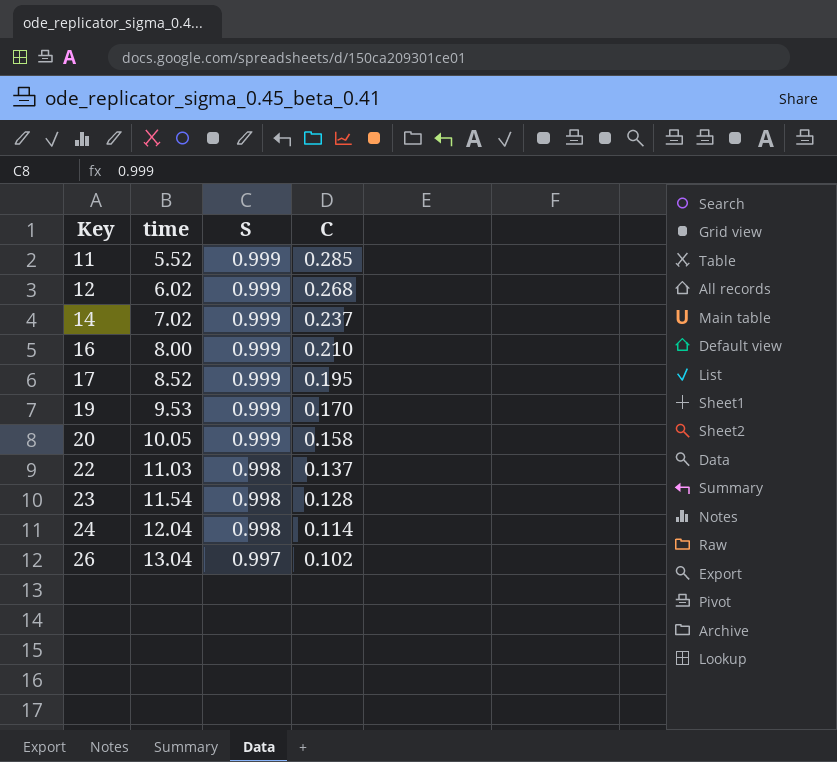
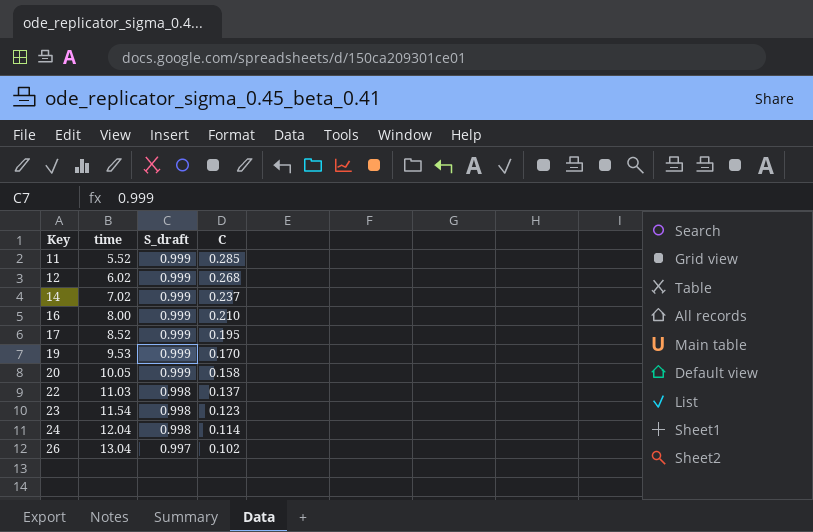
column name: S -> S_draft
23 | C: 0.128 -> 0.123

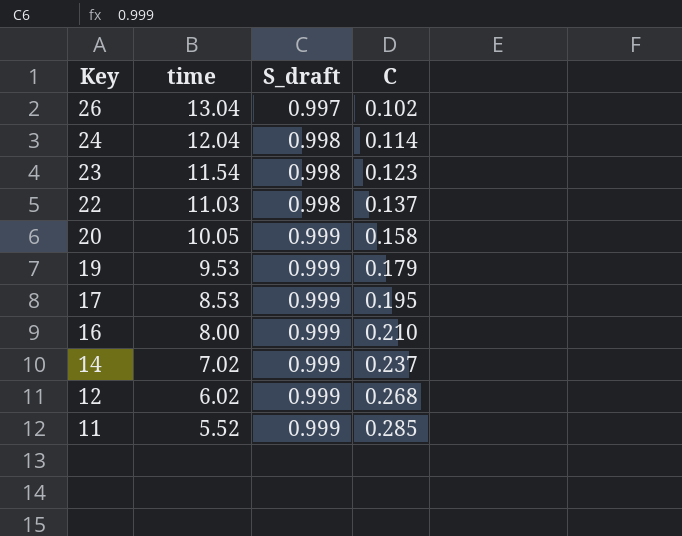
row order: Key ascending -> Key descending
19 | C: 0.170 -> 0.179
17 | time: 8.52 -> 8.53

